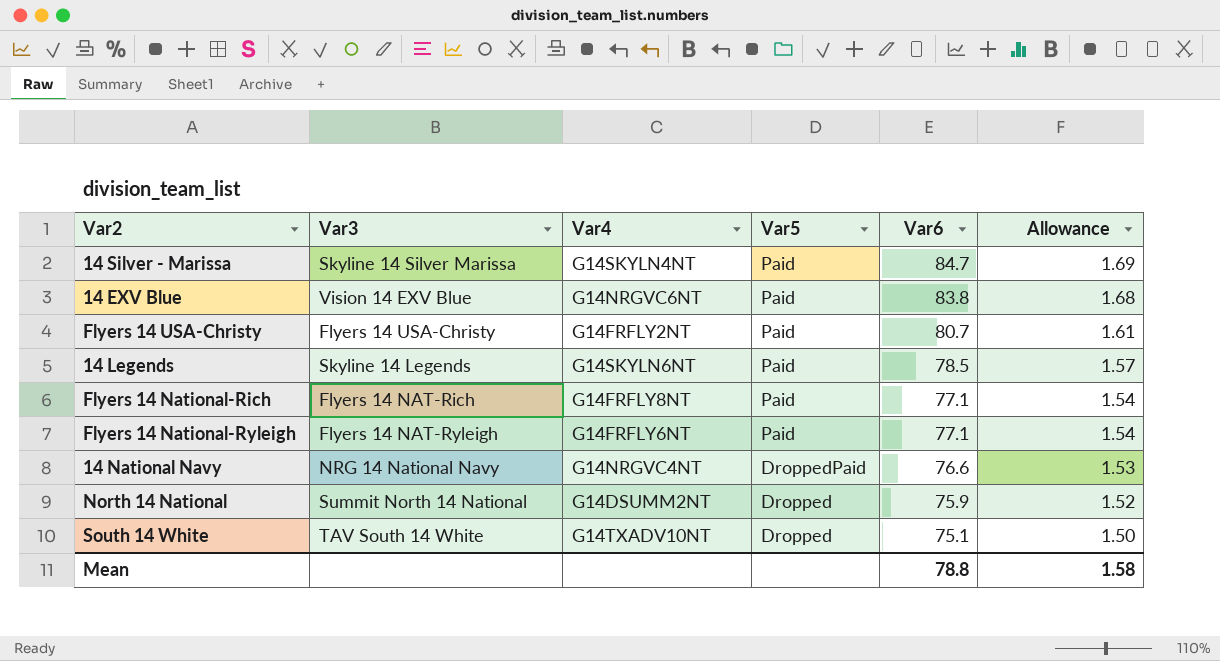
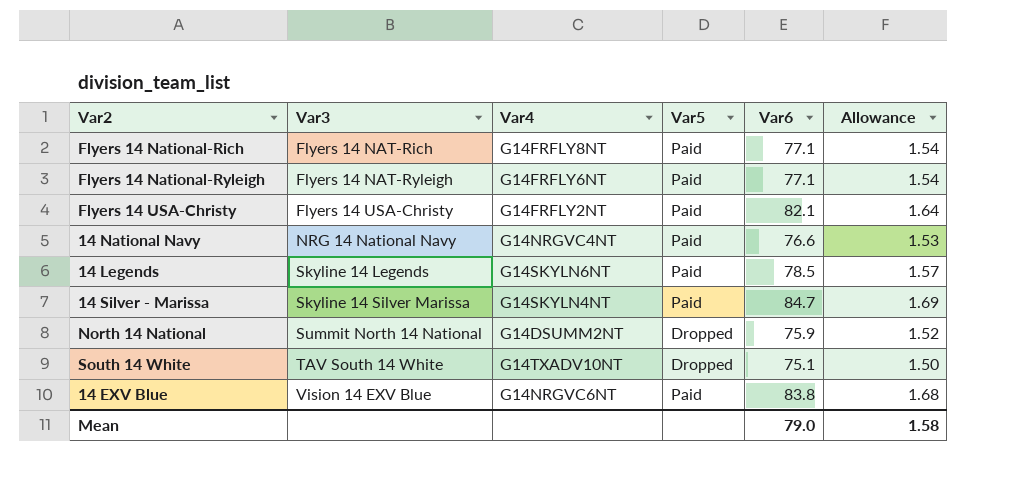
row order: Var5 descending -> Var3 ascending
Flyers 14 USA-Christy | Var6: 80.7 -> 82.1
Flyers 14 USA-Christy | Allowance: 1.61 -> 1.64
14 National Navy | Var5: DroppedPaid -> Paid
Mean | Var6: 78.8 -> 79.0

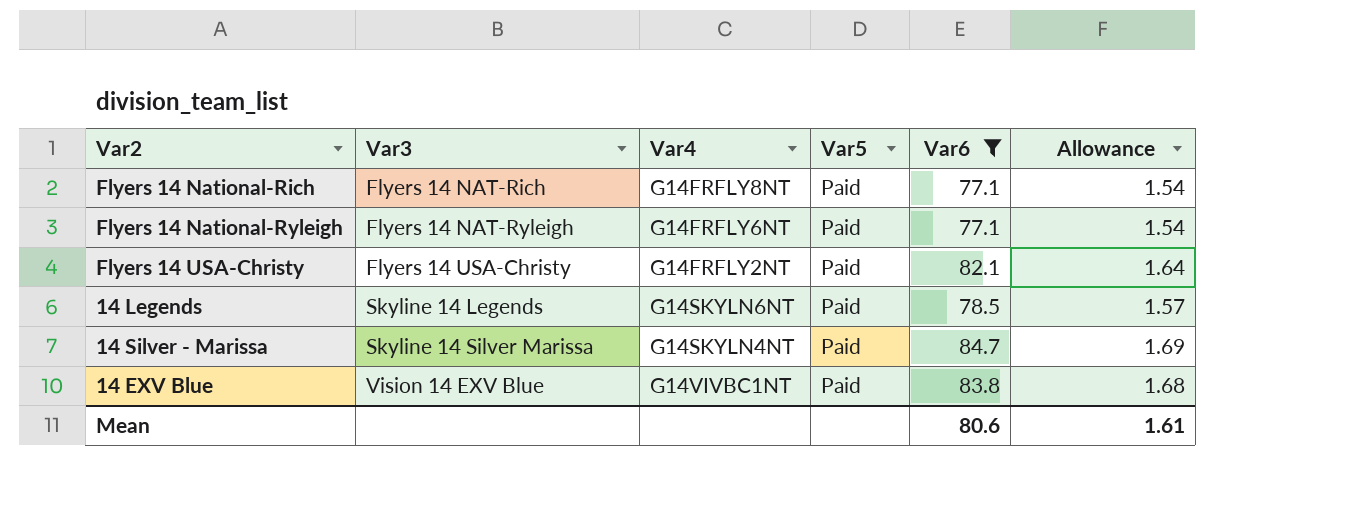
filter: none -> Var6 >= 77.1
14 EXV Blue | Var4: G14NRGVC6NT -> G14VIVBC1NT
Mean | Var6: 79.0 -> 80.6
Mean | Allowance: 1.58 -> 1.61

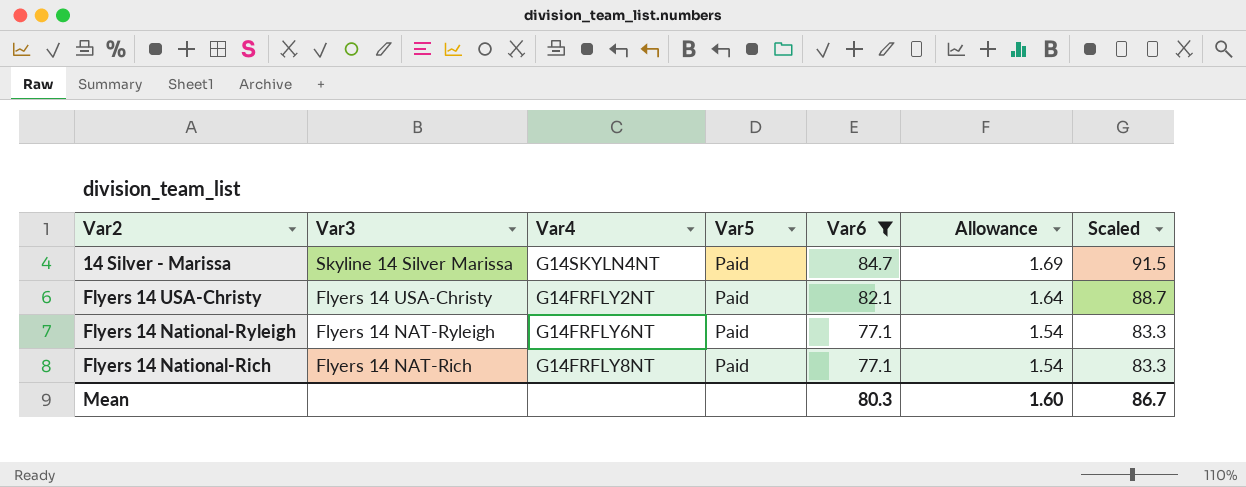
row order: Var3 ascending -> Var3 descending
column Scaled | formula: none -> [Var6] * 1.08
row 14 Legends: Skyline 14 Legends | G14SKYLN6NT | Paid | 78.5 | 1.57 -> none
row 14 EXV Blue: Vision 14 EXV Blue | G14VIVBC1NT | Paid | 83.8 | 1.68 -> none
Mean | Var6: 80.6 -> 80.3
Mean | Allowance: 1.61 -> 1.60

